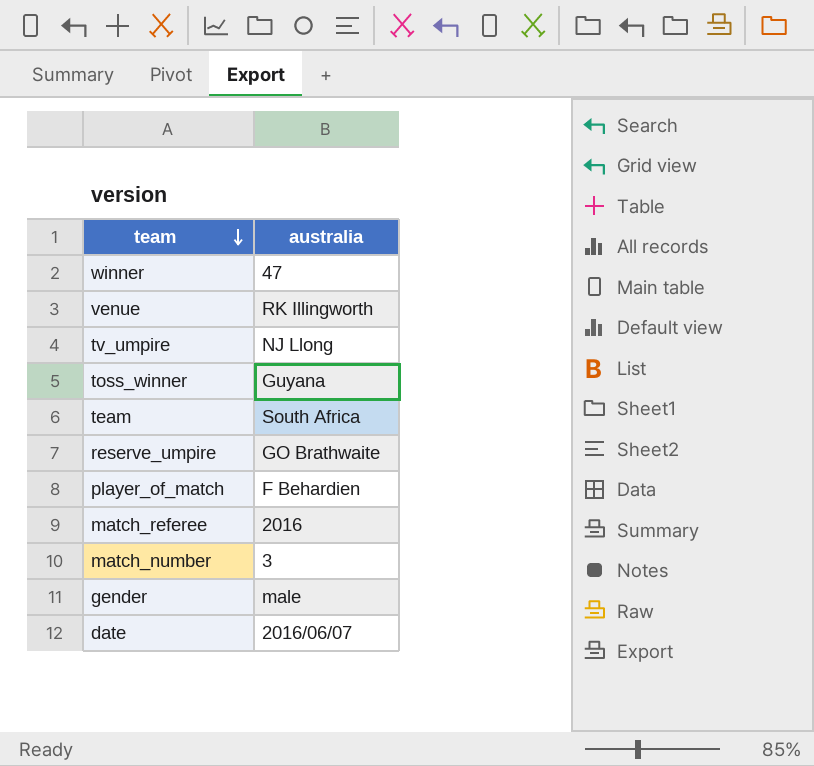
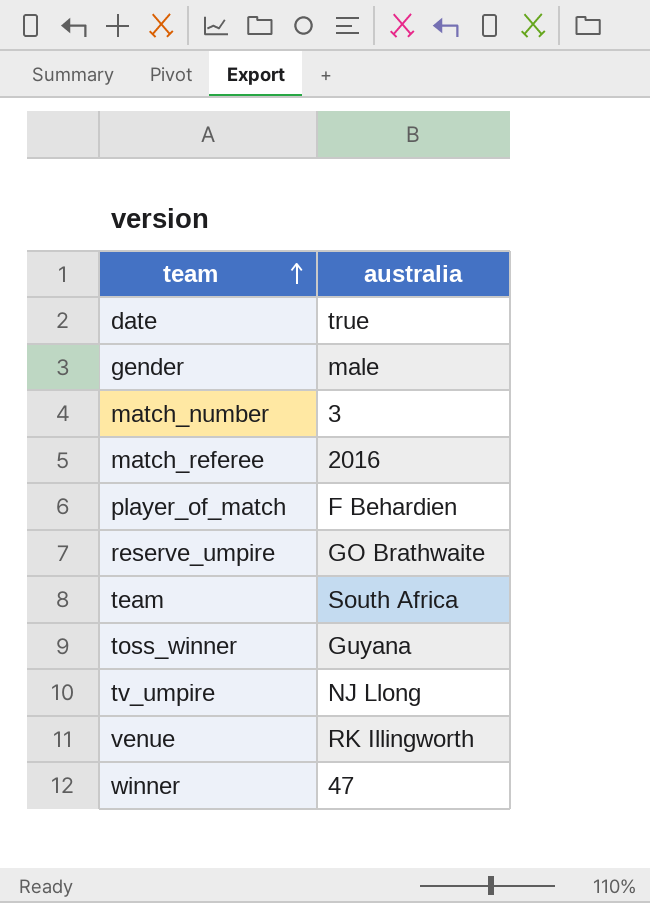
row order: team descending -> team ascending
date | australia: 2016/06/07 -> true

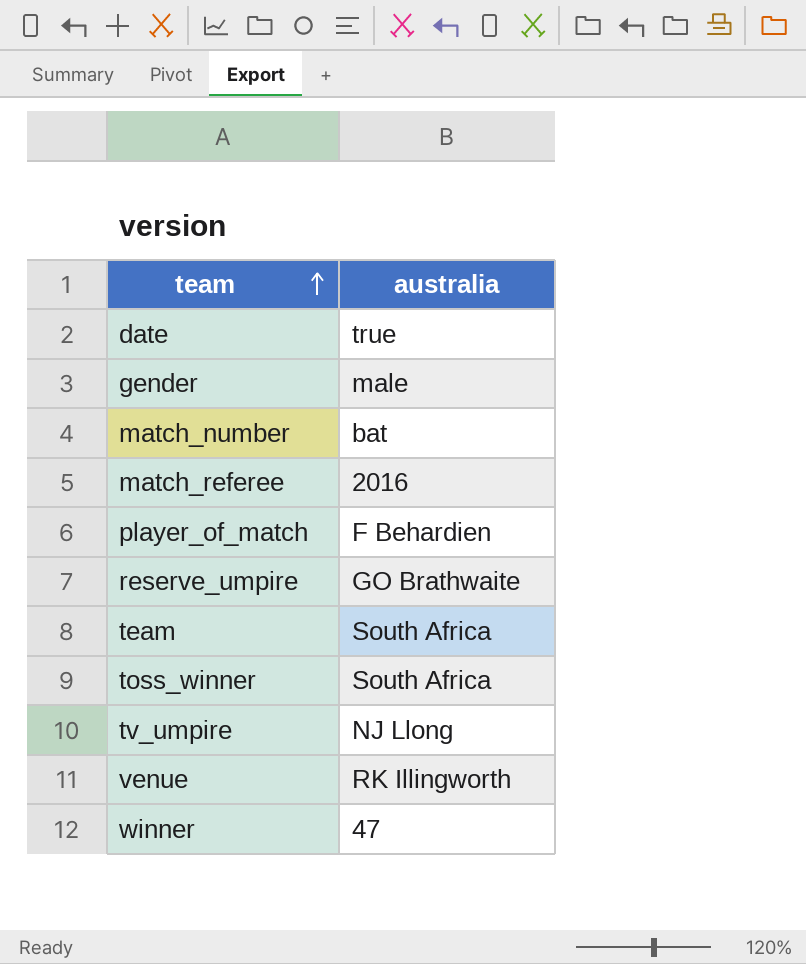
match_number | australia: 3 -> bat
toss_winner | australia: Guyana -> South Africa

